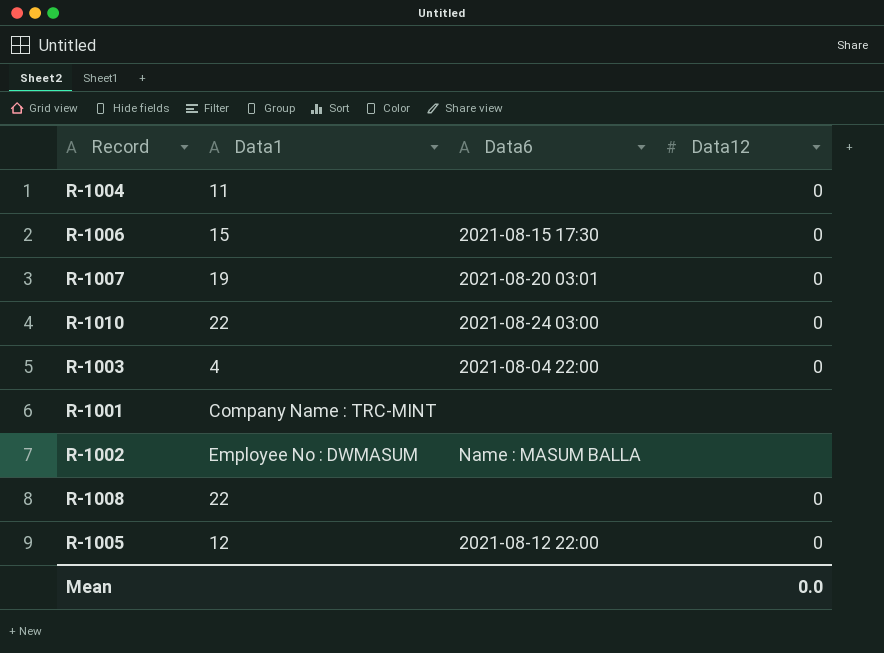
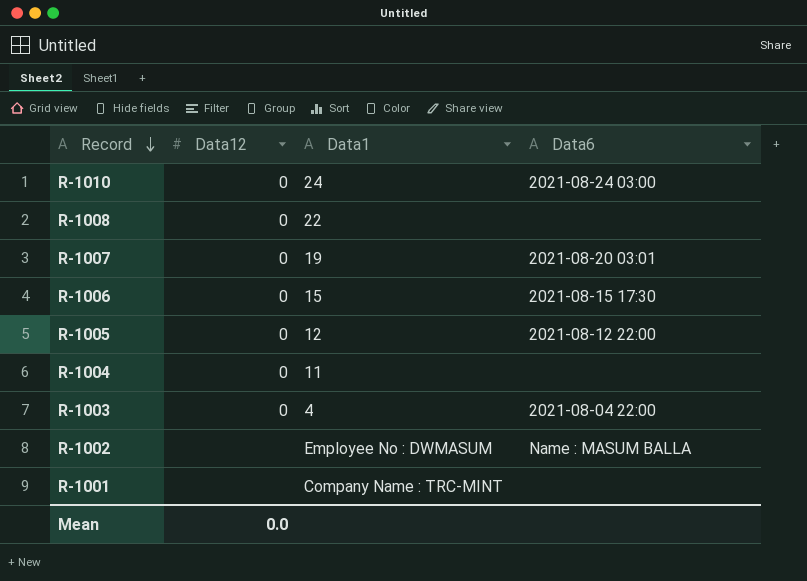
row order: none -> Record descending
column Data12 | position: 4 -> 2
R-1010 | Data1: 22 -> 24

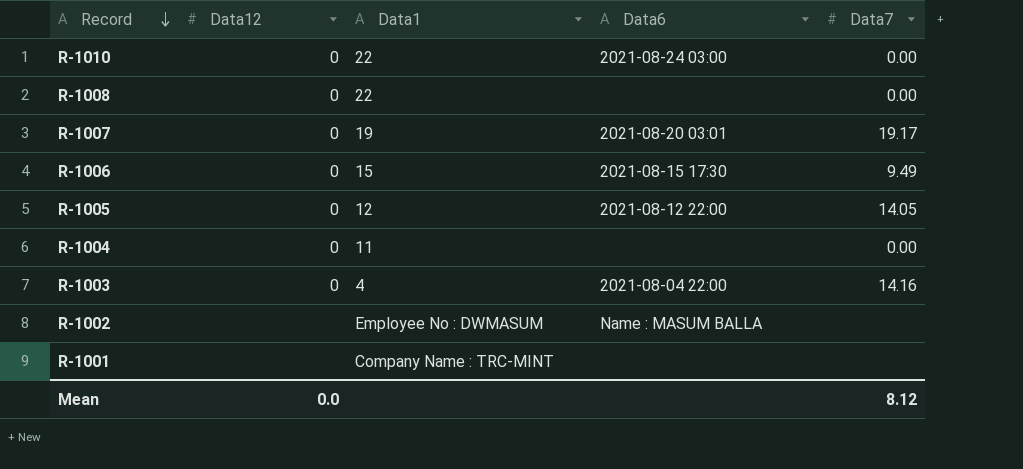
column Data7 | position: none -> 5
R-1010 | Data1: 24 -> 22

